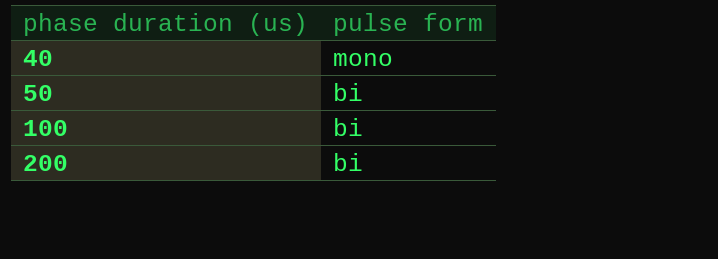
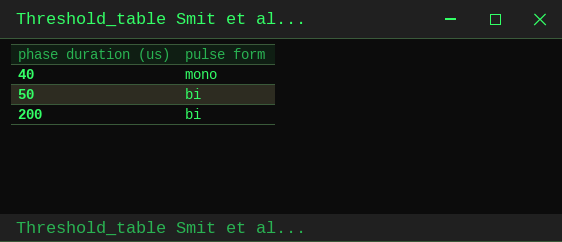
row 100: bi -> none

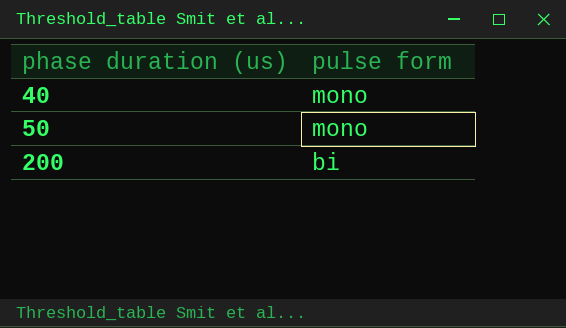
50 | pulse form: bi -> mono

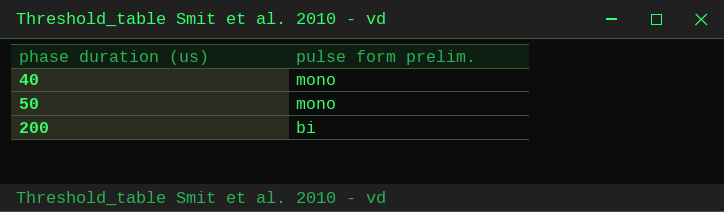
column name: pulse form -> pulse form prelim.

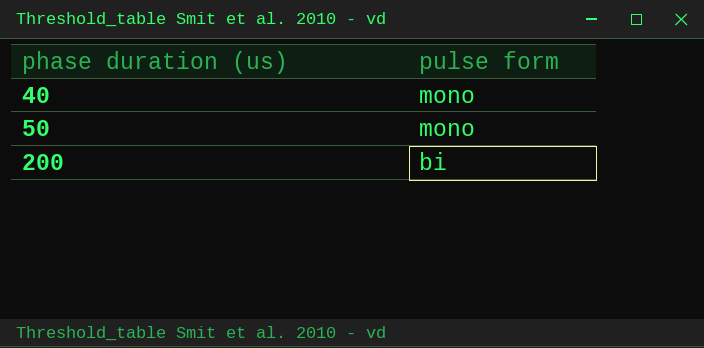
column name: pulse form prelim. -> pulse form

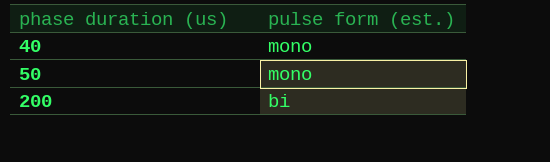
column name: pulse form -> pulse form (est.)

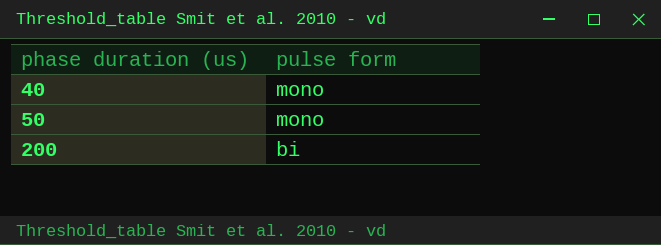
column name: pulse form (est.) -> pulse form

